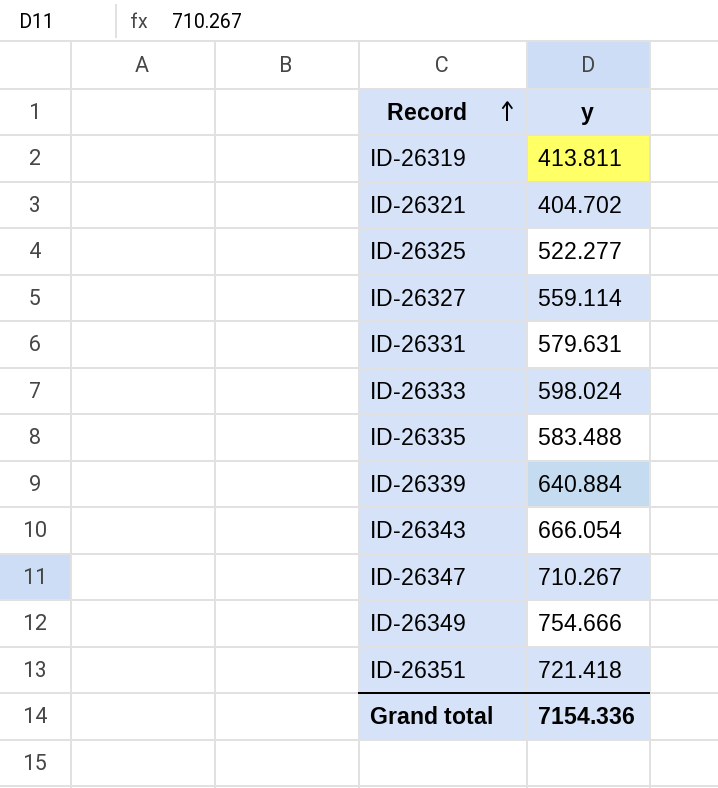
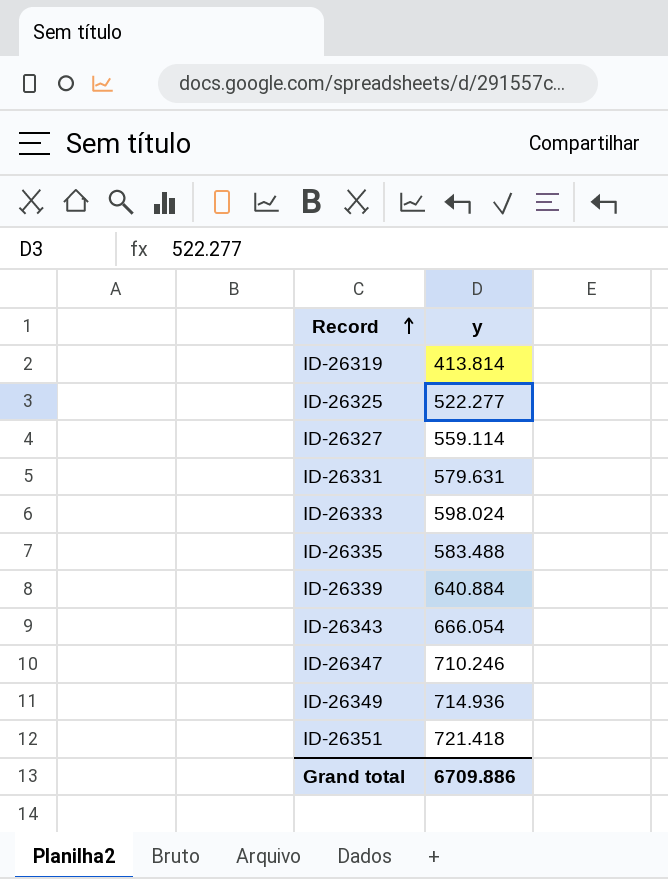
row ID-26321: 404.702 -> none
ID-26319 | y: 413.811 -> 413.814
ID-26347 | y: 710.267 -> 710.246
ID-26349 | y: 754.666 -> 714.936
Grand total | y: 7154.336 -> 6709.886

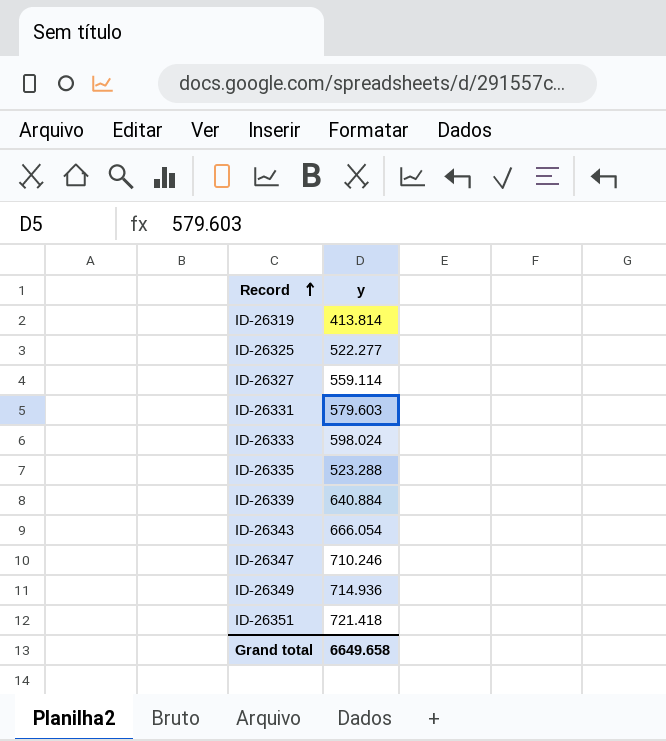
ID-26331 | y: 579.631 -> 579.603
ID-26335 | y: 583.488 -> 523.288
Grand total | y: 6709.886 -> 6649.658

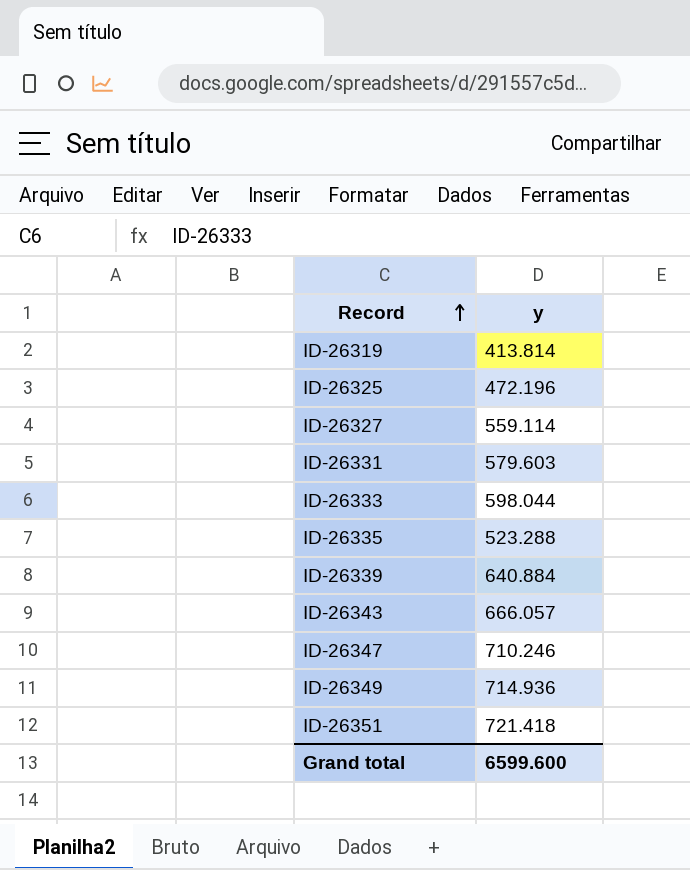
ID-26325 | y: 522.277 -> 472.196
ID-26333 | y: 598.024 -> 598.044
ID-26343 | y: 666.054 -> 666.057
Grand total | y: 6649.658 -> 6599.600

